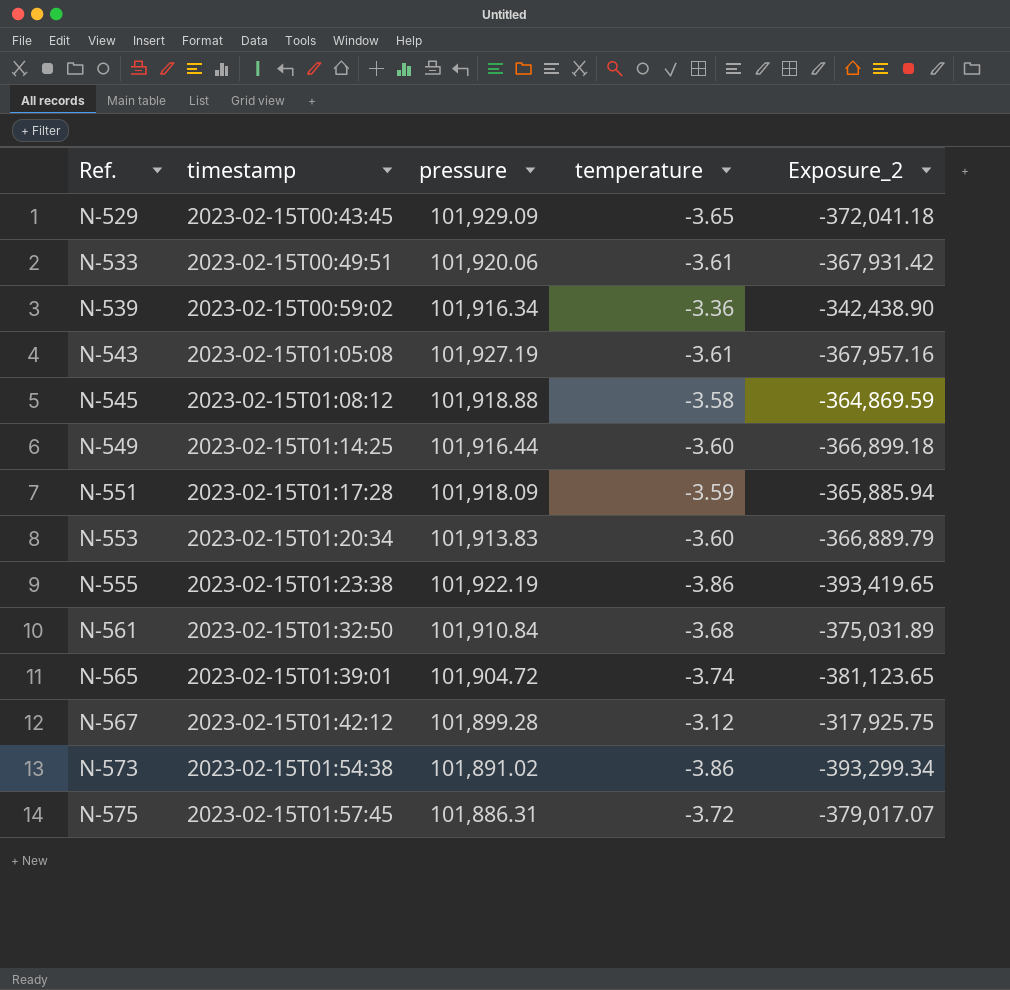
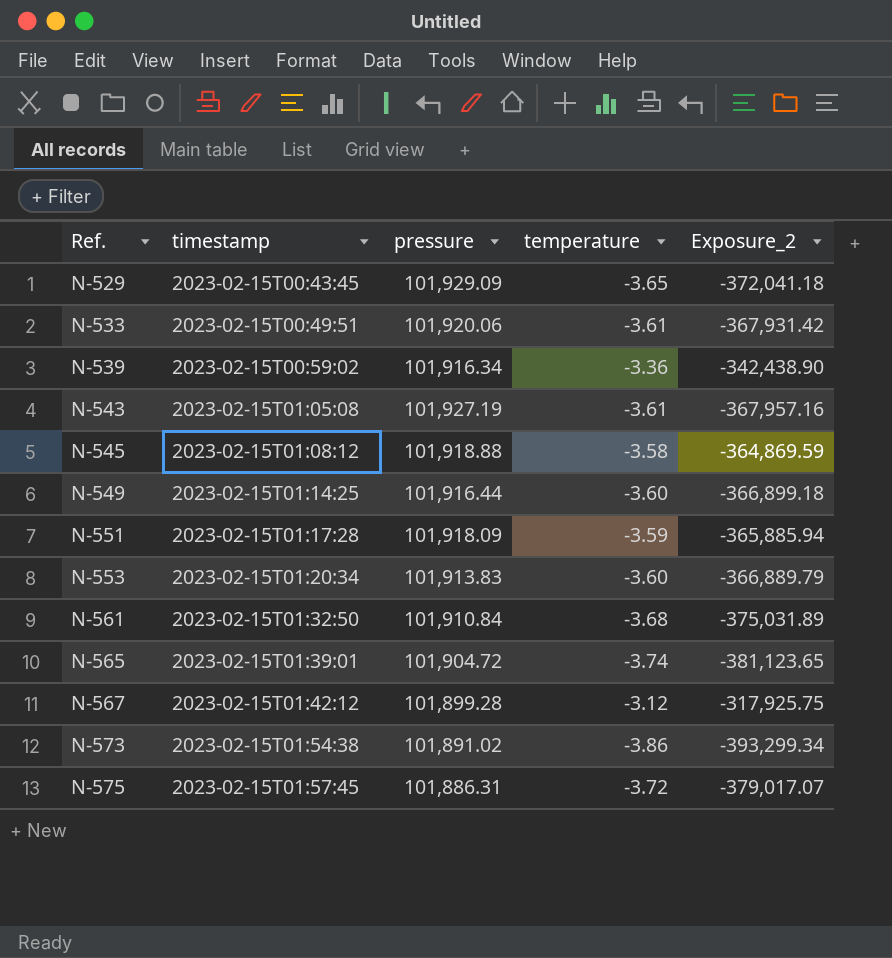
row N-555: 2023-02-15T01:23:38 | 101,922.19 | -3.86 | -393,419.65 -> none

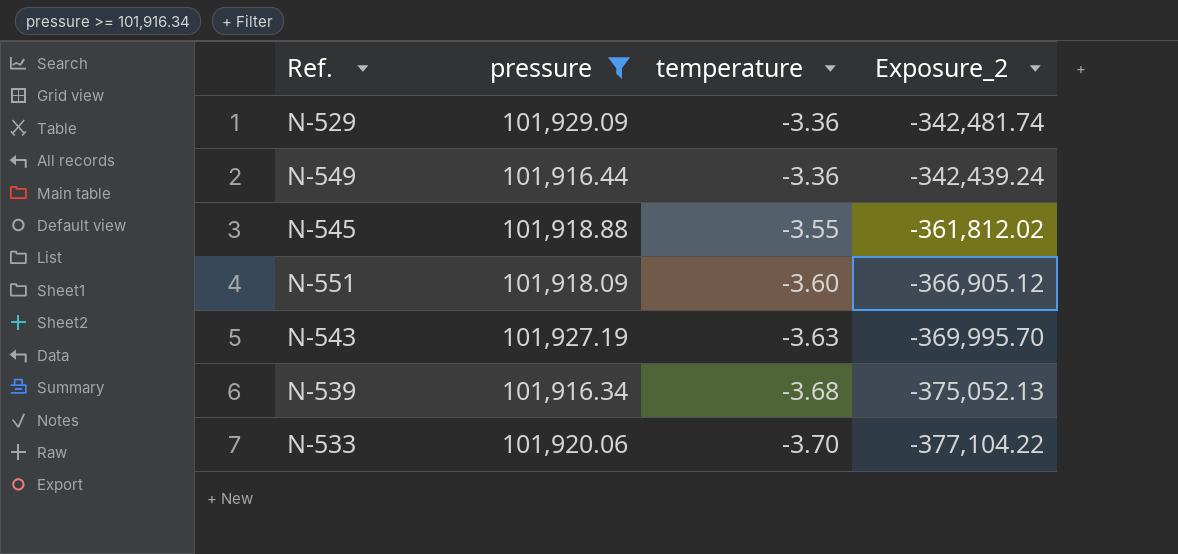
filter: none -> pressure >= 101,916.34
row order: Ref. ascending -> temperature descending
column timestamp | position: 2 -> none
N-529 | temperature: -3.65 -> -3.36
N-529 | Exposure_2: -372,041.18 -> -342,481.74
N-549 | temperature: -3.60 -> -3.36
N-549 | Exposure_2: -366,899.18 -> -342,439.24
N-545 | temperature: -3.58 -> -3.55
N-545 | Exposure_2: -364,869.59 -> -361,812.02
N-551 | temperature: -3.59 -> -3.60
N-551 | Exposure_2: -365,885.94 -> -366,905.12
N-543 | temperature: -3.61 -> -3.63
N-543 | Exposure_2: -367,957.16 -> -369,995.70
N-539 | temperature: -3.36 -> -3.68
N-539 | Exposure_2: -342,438.90 -> -375,052.13
N-533 | temperature: -3.61 -> -3.70
N-533 | Exposure_2: -367,931.42 -> -377,104.22

